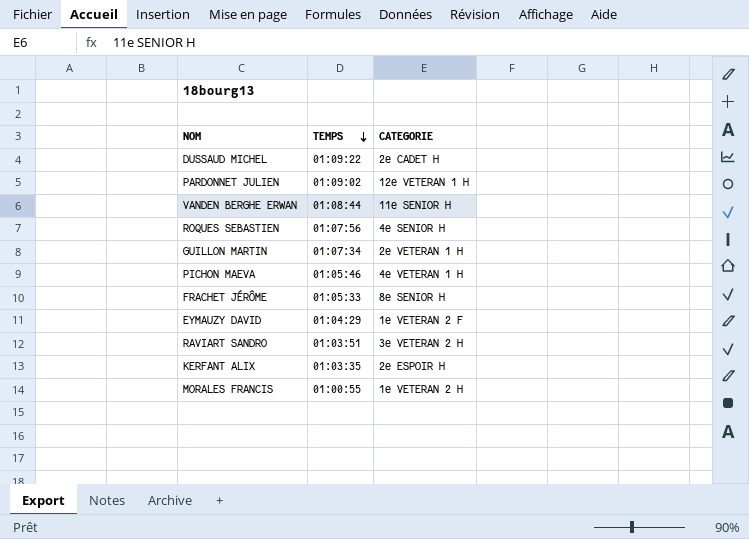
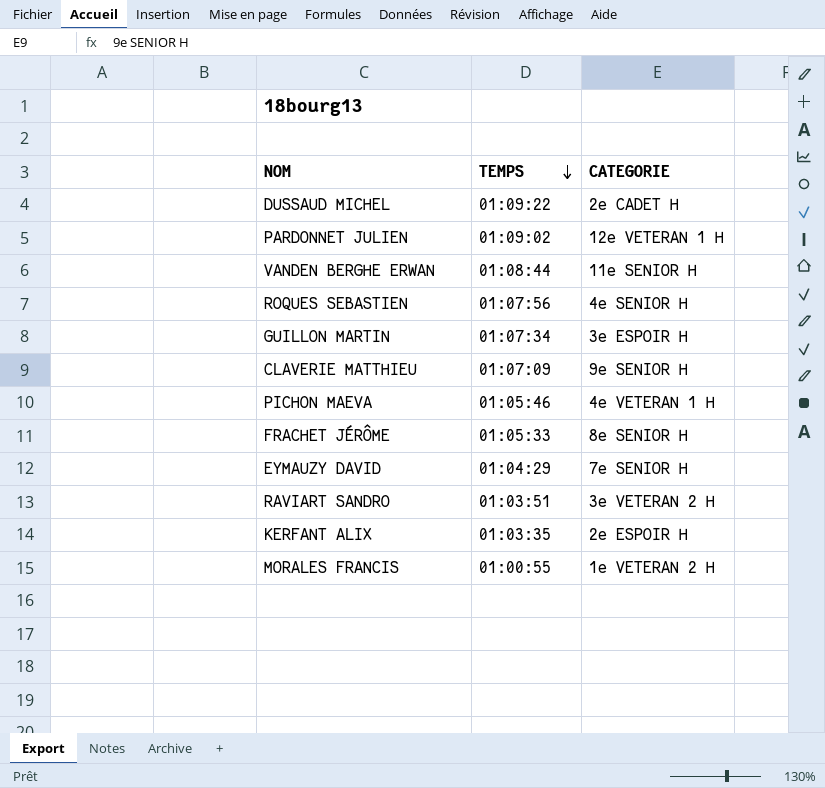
GUILLON MARTIN | CATEGORIE: 2e VETERAN 1 H -> 3e ESPOIR H
row CLAVERIE MATTHIEU: none -> 01:07:09 | 9e SENIOR H
EYMAUZY DAVID | CATEGORIE: 1e VETERAN 2 F -> 7e SENIOR H

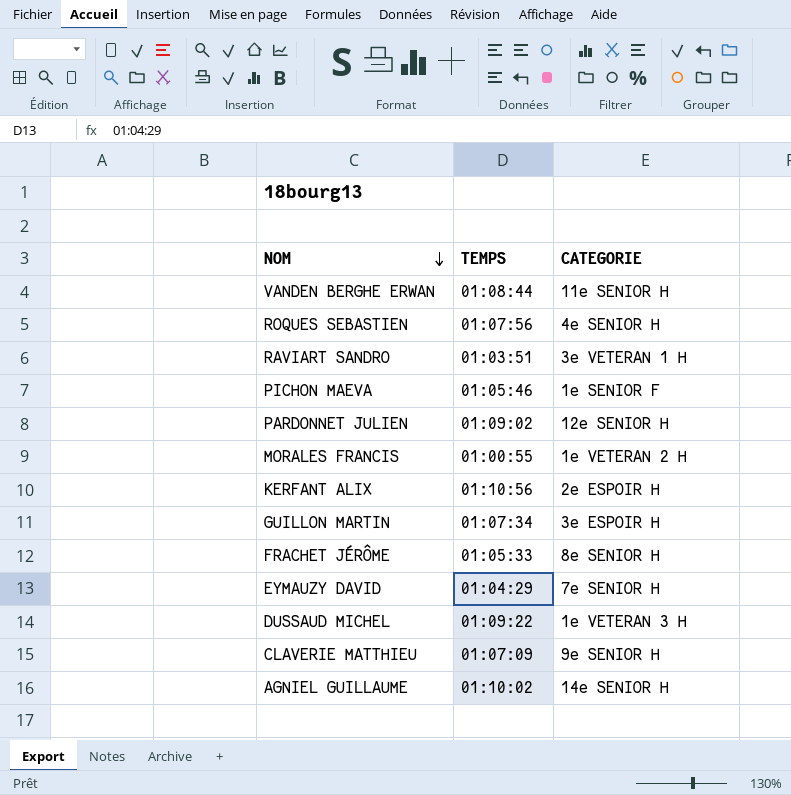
row order: TEMPS descending -> NOM descending
RAVIART SANDRO | CATEGORIE: 3e VETERAN 2 H -> 3e VETERAN 1 H
PICHON MAEVA | CATEGORIE: 4e VETERAN 1 H -> 1e SENIOR F
PARDONNET JULIEN | CATEGORIE: 12e VETERAN 1 H -> 12e SENIOR H
KERFANT ALIX | TEMPS: 01:03:35 -> 01:10:56
DUSSAUD MICHEL | CATEGORIE: 2e CADET H -> 1e VETERAN 3 H
row AGNIEL GUILLAUME: none -> 01:10:02 | 14e SENIOR H

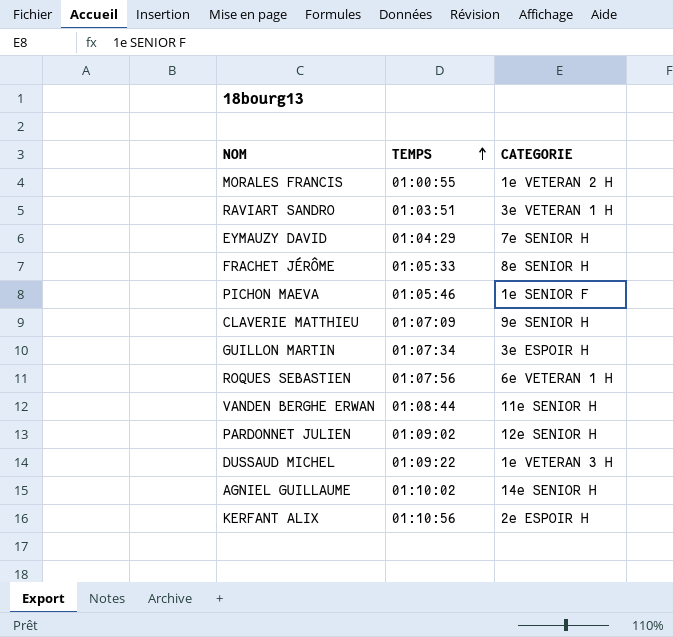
row order: NOM descending -> TEMPS ascending
ROQUES SEBASTIEN | CATEGORIE: 4e SENIOR H -> 6e VETERAN 1 H

